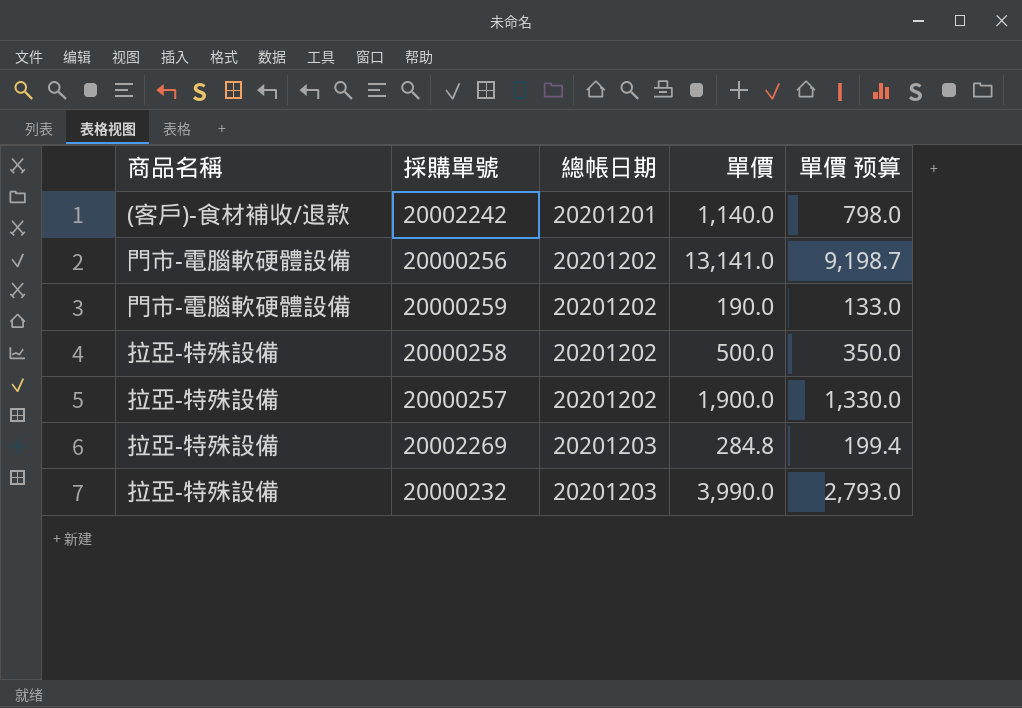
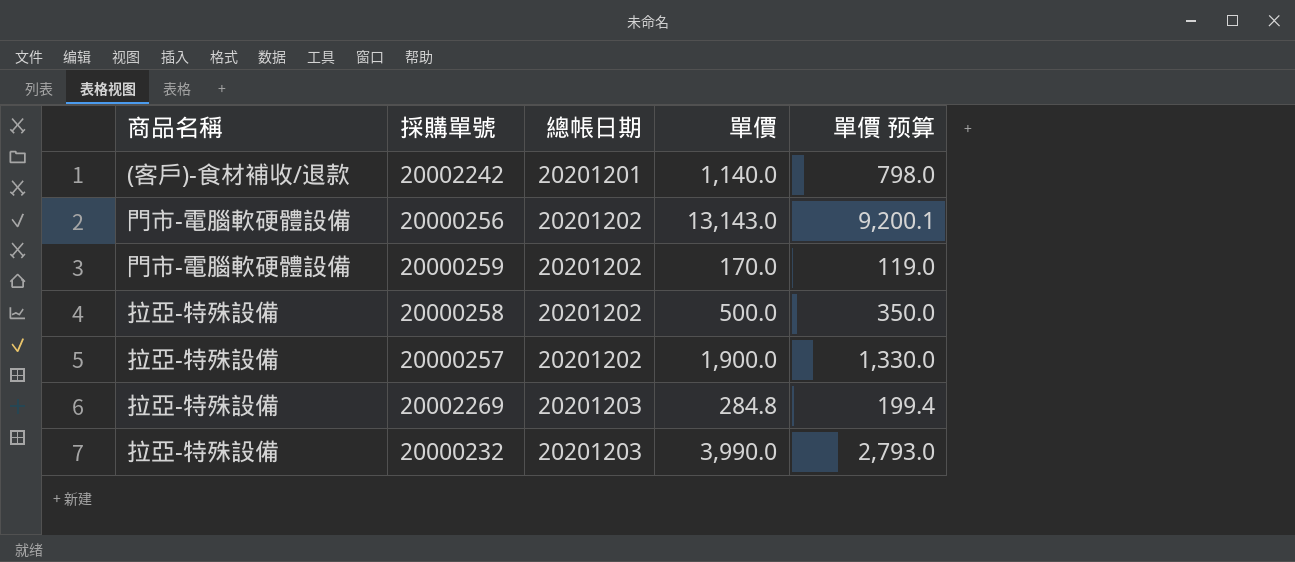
20000256 | 單價: 13,141.0 -> 13,143.0
20000256 | 單價 预算: 9,198.7 -> 9,200.1
20000259 | 單價: 190.0 -> 170.0
20000259 | 單價 预算: 133.0 -> 119.0

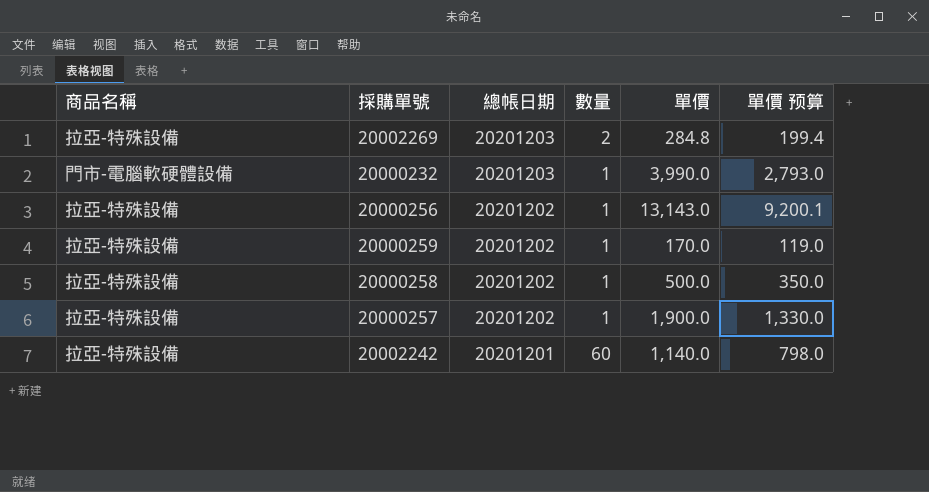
row order: 總帳日期 ascending -> 總帳日期 descending
column 數量 | position: none -> 4
20000232 | 商品名稱: 拉亞-特殊設備 -> 門市-電腦軟硬體設備
20000256 | 商品名稱: 門市-電腦軟硬體設備 -> 拉亞-特殊設備
20000259 | 商品名稱: 門市-電腦軟硬體設備 -> 拉亞-特殊設備
20002242 | 商品名稱: (客戶)-食材補收/退款 -> 拉亞-特殊設備

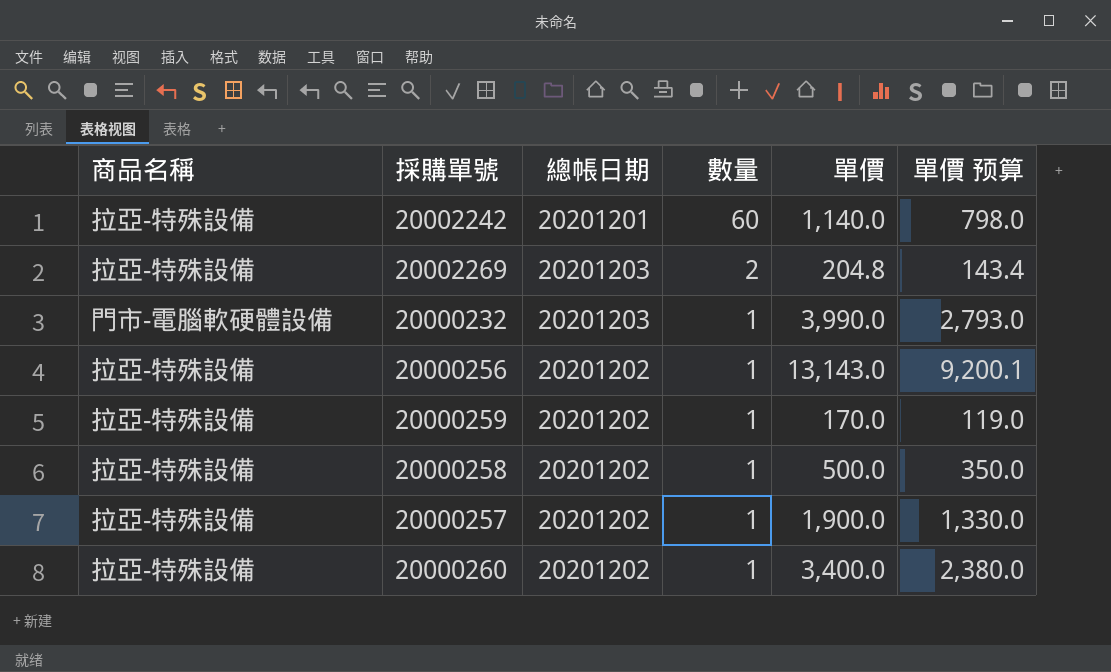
row order: 總帳日期 descending -> 數量 descending
20002269 | 單價: 284.8 -> 204.8
20002269 | 單價 预算: 199.4 -> 143.4
row 20000260: none -> 拉亞-特殊設備 | 20201202 | 1 | 3,400.0 | 2,380.0

